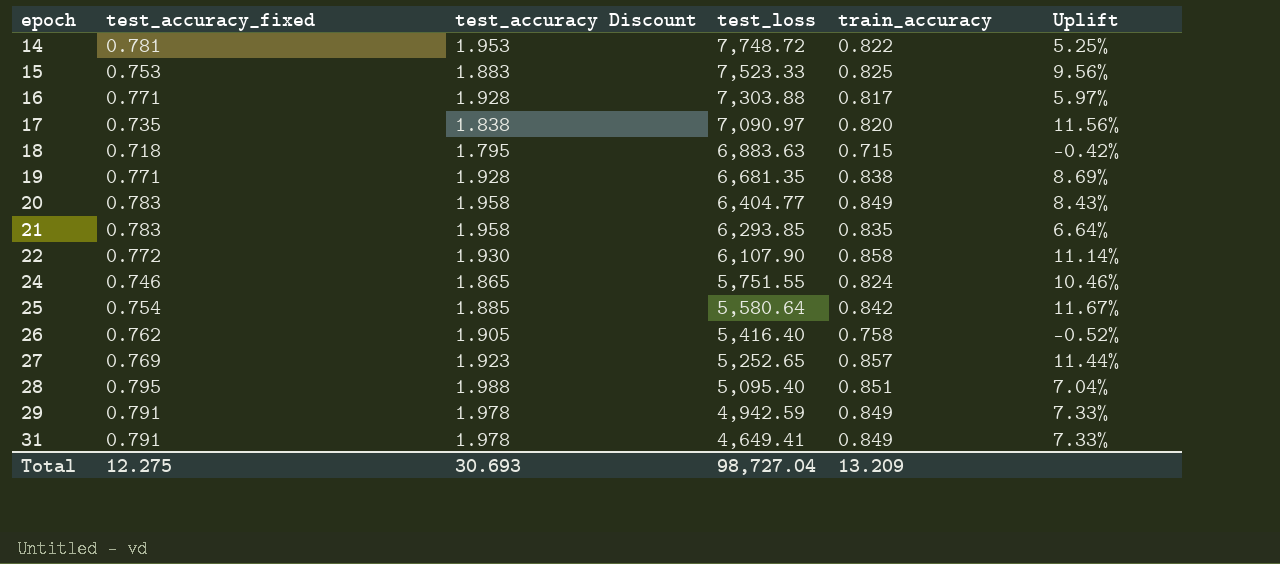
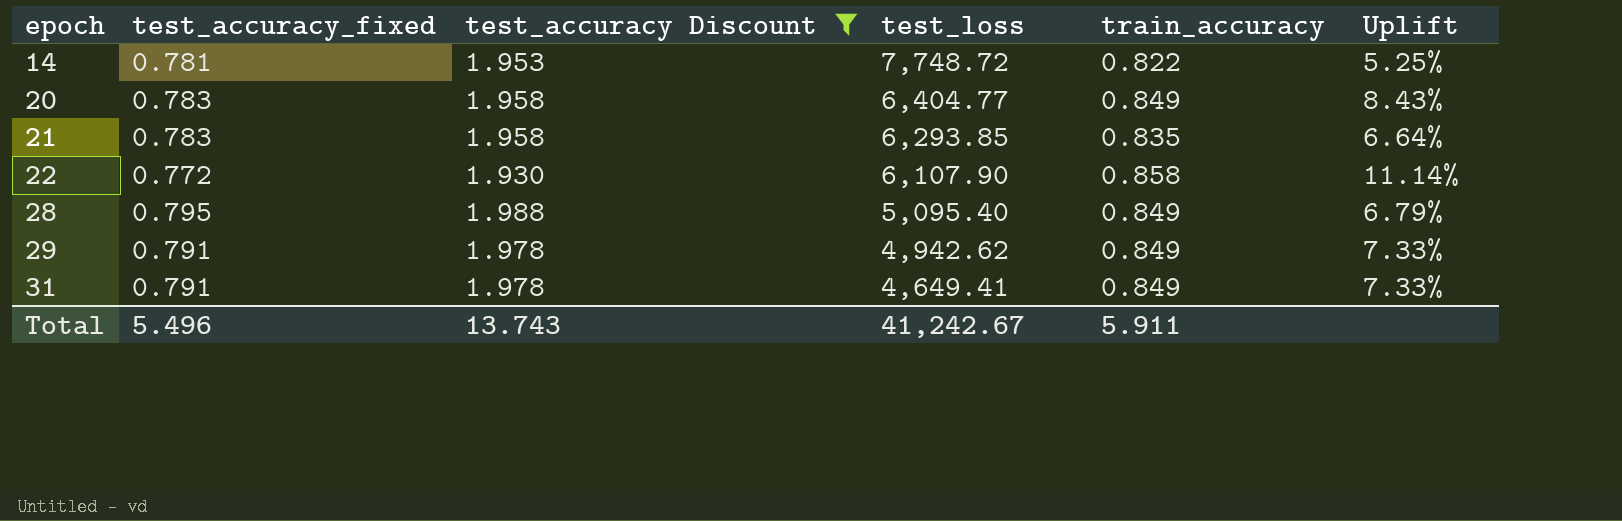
filter: none -> test_accuracy Discount >= 1.930
28 | train_accuracy: 0.851 -> 0.849
28 | Uplift: 7.04% -> 6.79%
29 | test_loss: 4,942.59 -> 4,942.62
Total | test_accuracy_fixed: 12.275 -> 5.496
Total | test_accuracy Discount: 30.693 -> 13.743
Total | test_loss: 98,727.04 -> 41,242.67
Total | train_accuracy: 13.209 -> 5.911

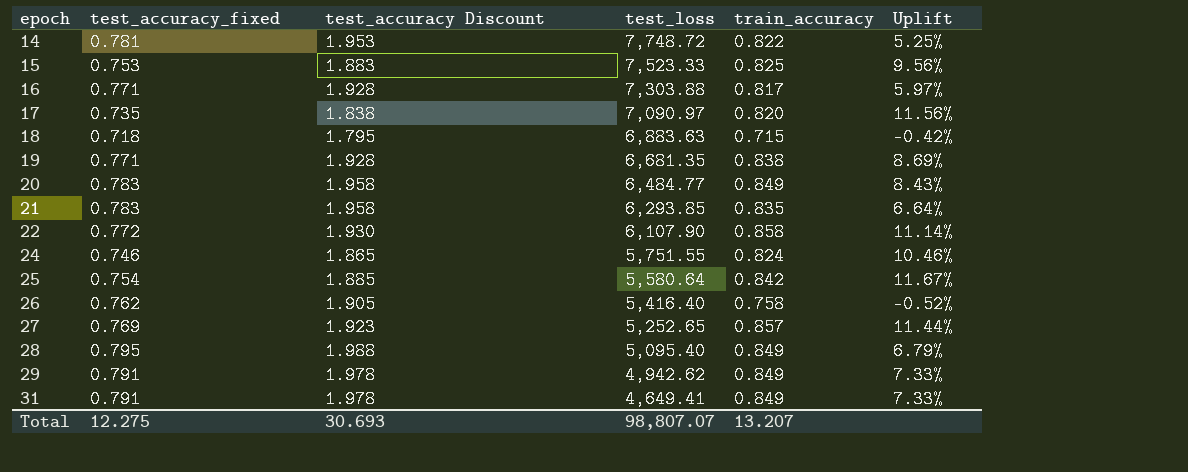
filter: test_accuracy Discount >= 1.930 -> none
20 | test_loss: 6,404.77 -> 6,484.77
Total | test_accuracy_fixed: 5.496 -> 12.275
Total | test_accuracy Discount: 13.743 -> 30.693
Total | test_loss: 41,242.67 -> 98,807.07
Total | train_accuracy: 5.911 -> 13.207

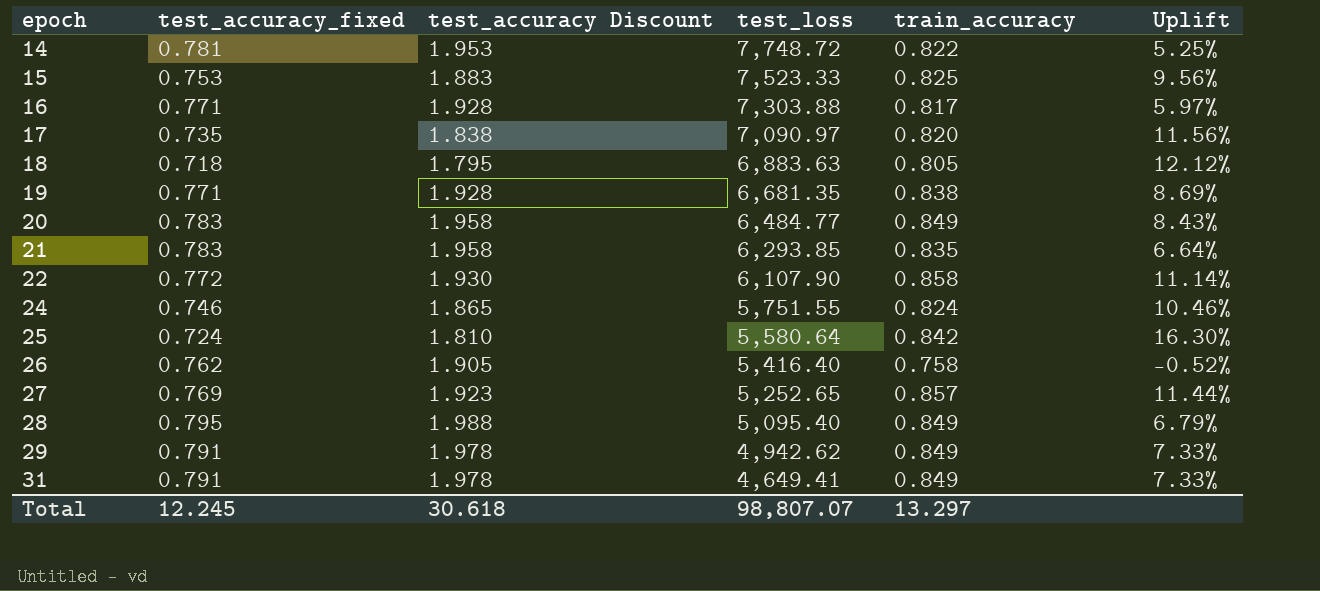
18 | train_accuracy: 0.715 -> 0.805
18 | Uplift: -0.42% -> 12.12%
25 | test_accuracy_fixed: 0.754 -> 0.724
25 | test_accuracy Discount: 1.885 -> 1.810
25 | Uplift: 11.67% -> 16.30%
Total | test_accuracy_fixed: 12.275 -> 12.245
Total | test_accuracy Discount: 30.693 -> 30.618
Total | train_accuracy: 13.207 -> 13.297

